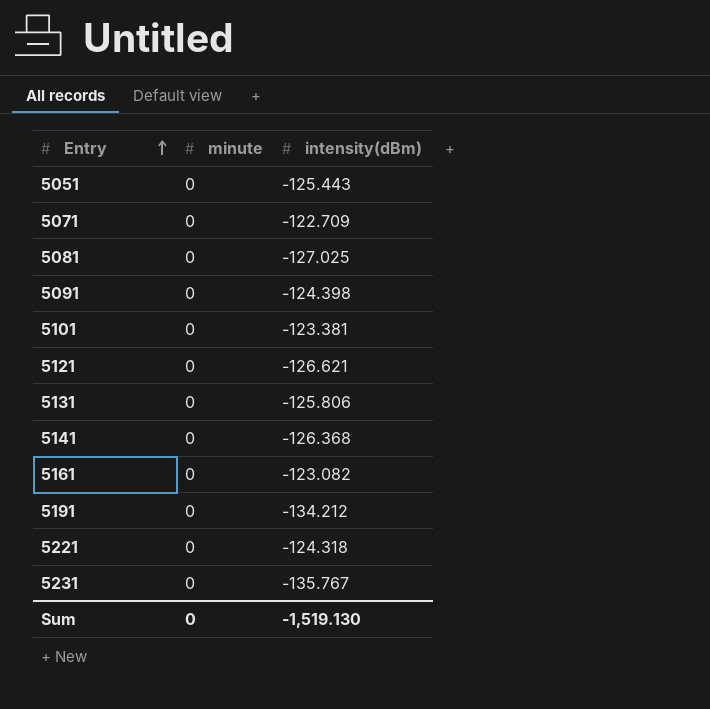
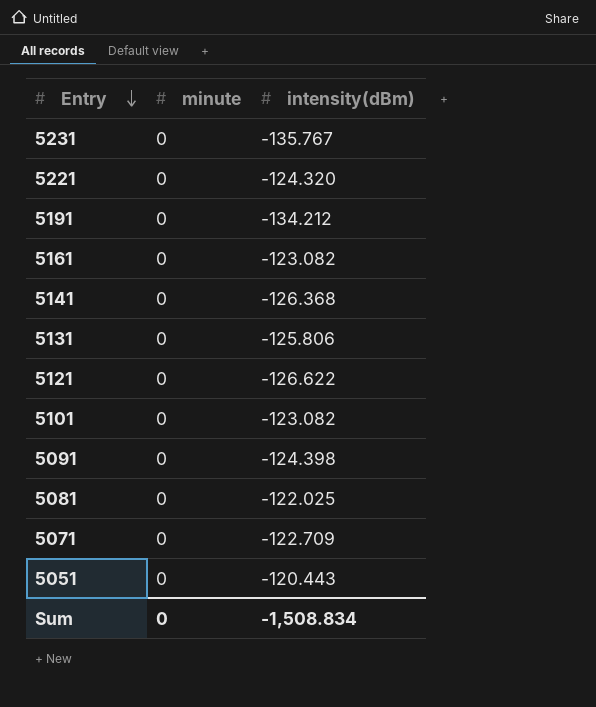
row order: Entry ascending -> Entry descending
5221 | intensity(dBm): -124.318 -> -124.320
5121 | intensity(dBm): -126.621 -> -126.622
5101 | intensity(dBm): -123.381 -> -123.082
5081 | intensity(dBm): -127.025 -> -122.025
5051 | intensity(dBm): -125.443 -> -120.443
Sum | intensity(dBm): -1,519.130 -> -1,508.834

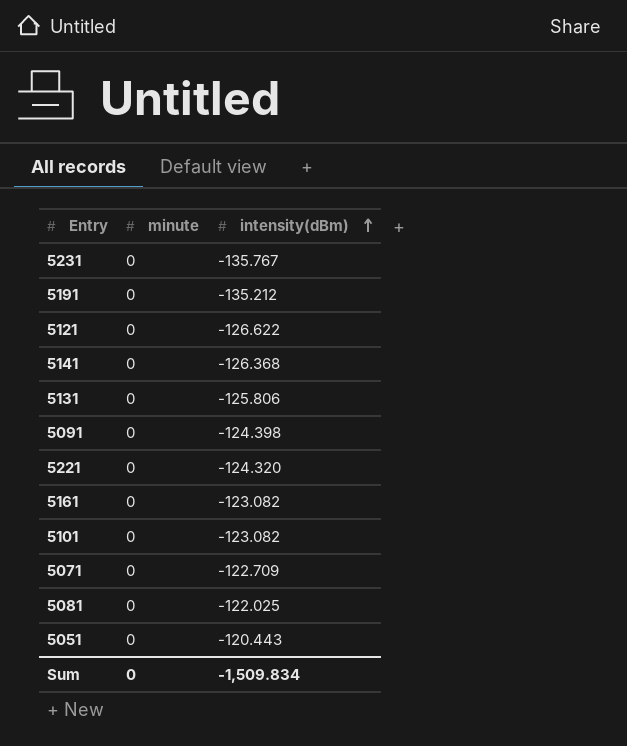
row order: Entry descending -> intensity(dBm) ascending
5191 | intensity(dBm): -134.212 -> -135.212
Sum | intensity(dBm): -1,508.834 -> -1,509.834

